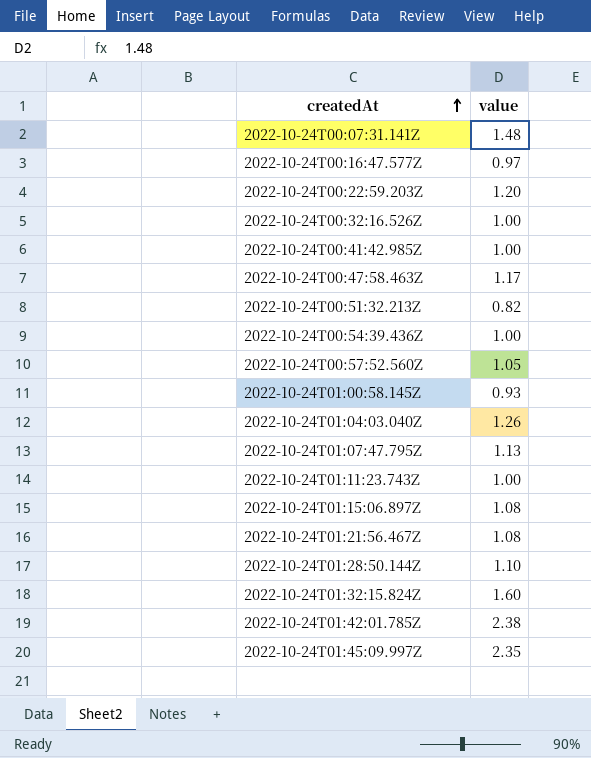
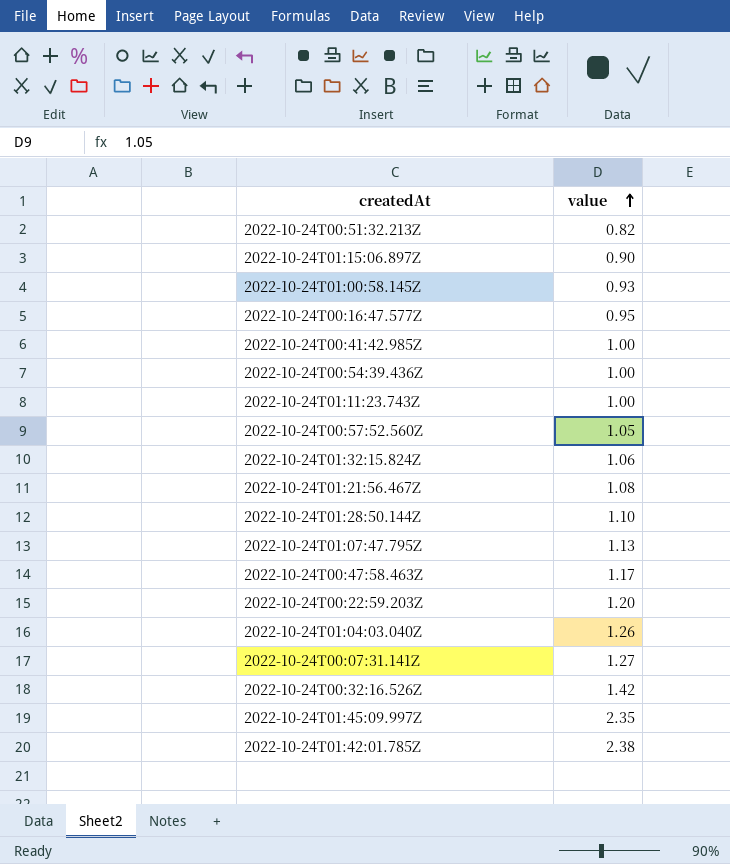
row order: createdAt ascending -> value ascending
2022-10-24T01:15:06.897Z | value: 1.08 -> 0.90
2022-10-24T00:16:47.577Z | value: 0.97 -> 0.95
2022-10-24T01:32:15.824Z | value: 1.60 -> 1.06
2022-10-24T00:07:31.141Z | value: 1.48 -> 1.27
2022-10-24T00:32:16.526Z | value: 1.00 -> 1.42

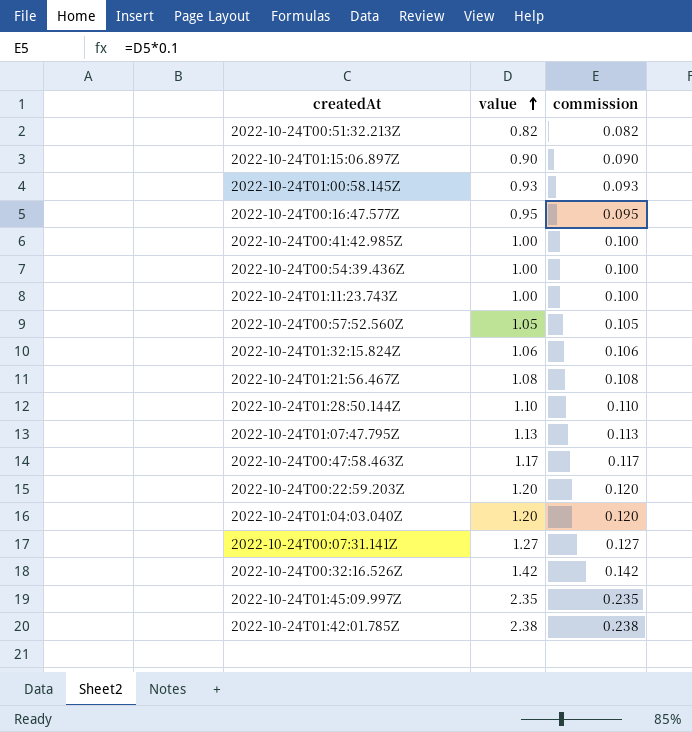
column commission | formula: none -> [value] * 0.1
2022-10-24T01:04:03.040Z | value: 1.26 -> 1.20

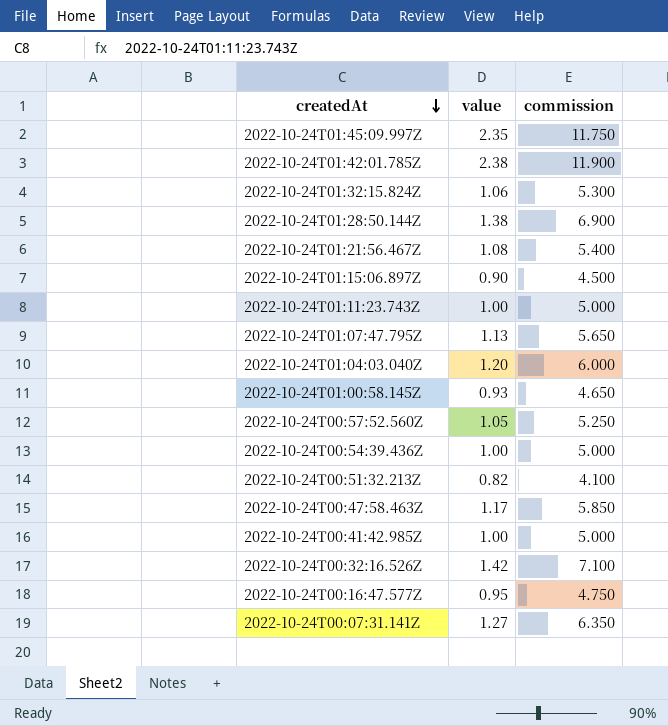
row order: value ascending -> createdAt descending
column commission | formula: [value] * 0.1 -> [value] * 5
row 2022-10-24T00:22:59.203Z: 1.20 | 0.120 -> none
2022-10-24T01:28:50.144Z | value: 1.10 -> 1.38

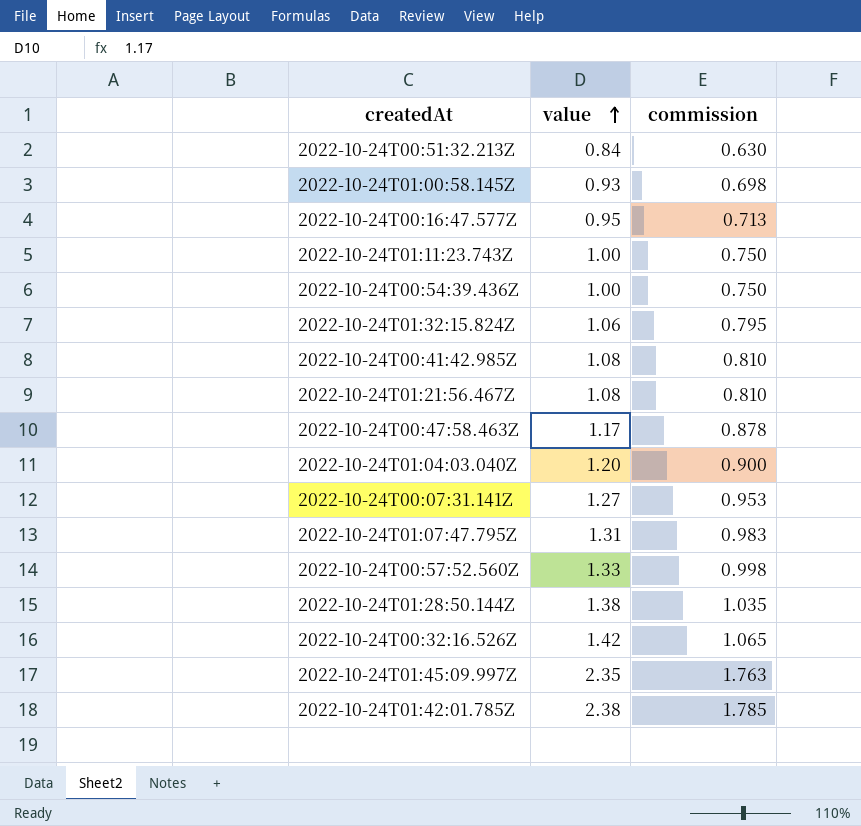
row order: createdAt descending -> value ascending
column commission | formula: [value] * 5 -> [value] * 0.75
row 2022-10-24T01:15:06.897Z: 0.90 | 4.500 -> none
2022-10-24T00:51:32.213Z | value: 0.82 -> 0.84
2022-10-24T00:41:42.985Z | value: 1.00 -> 1.08
2022-10-24T01:07:47.795Z | value: 1.13 -> 1.31
2022-10-24T00:57:52.560Z | value: 1.05 -> 1.33

